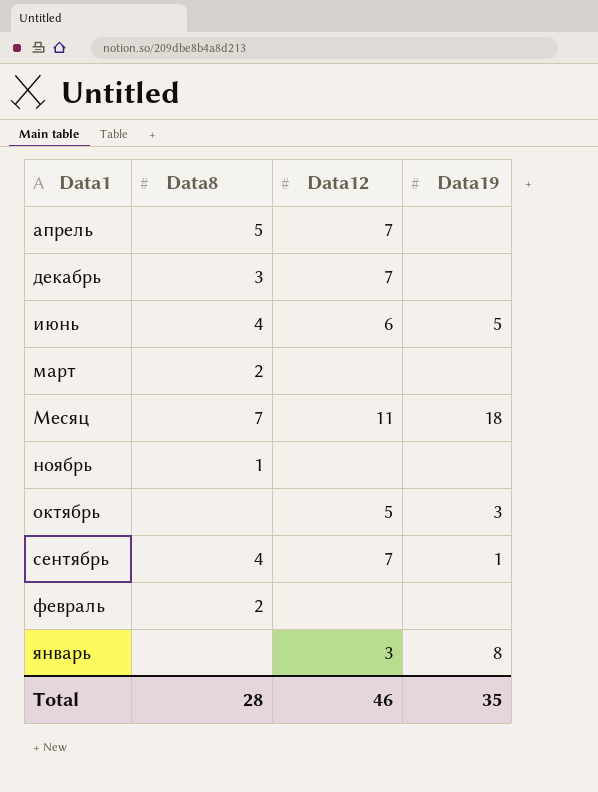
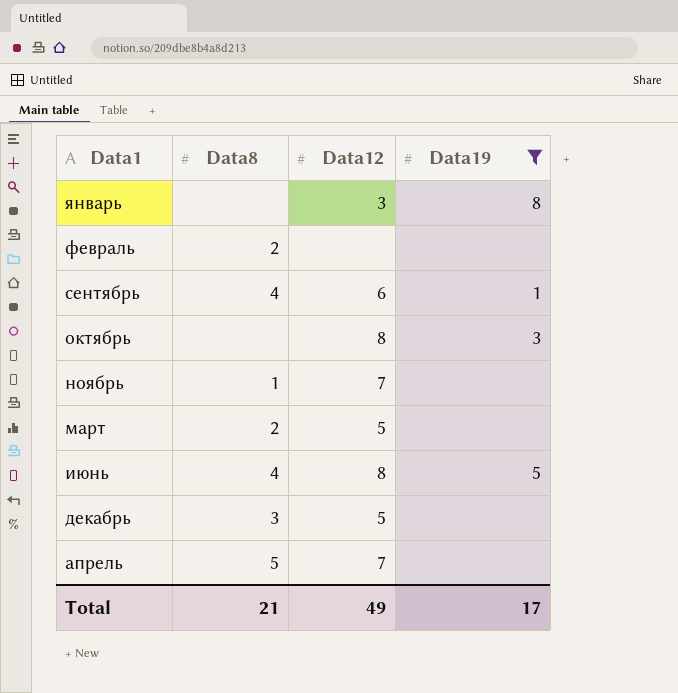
filter: none -> Data19 != 18
row order: Data1 ascending -> Data1 descending
сентябрь | Data12: 7 -> 6
октябрь | Data12: 5 -> 8
ноябрь | Data12: none -> 7
март | Data12: none -> 5
июнь | Data12: 6 -> 8
декабрь | Data12: 7 -> 5
Total | Data8: 28 -> 21
Total | Data12: 46 -> 49
Total | Data19: 35 -> 17

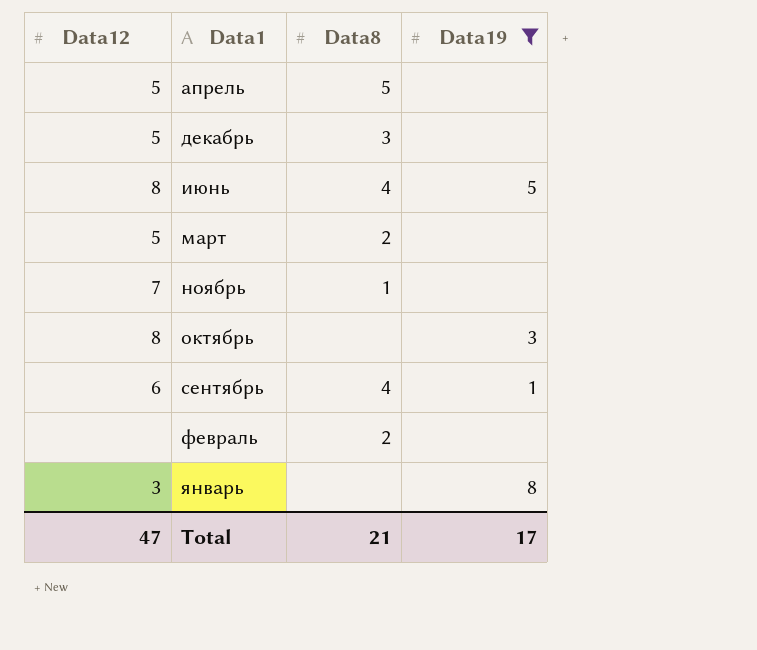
row order: Data1 descending -> Data1 ascending
column Data12 | position: 3 -> 1
апрель | Data12: 7 -> 5
Total | Data12: 49 -> 47

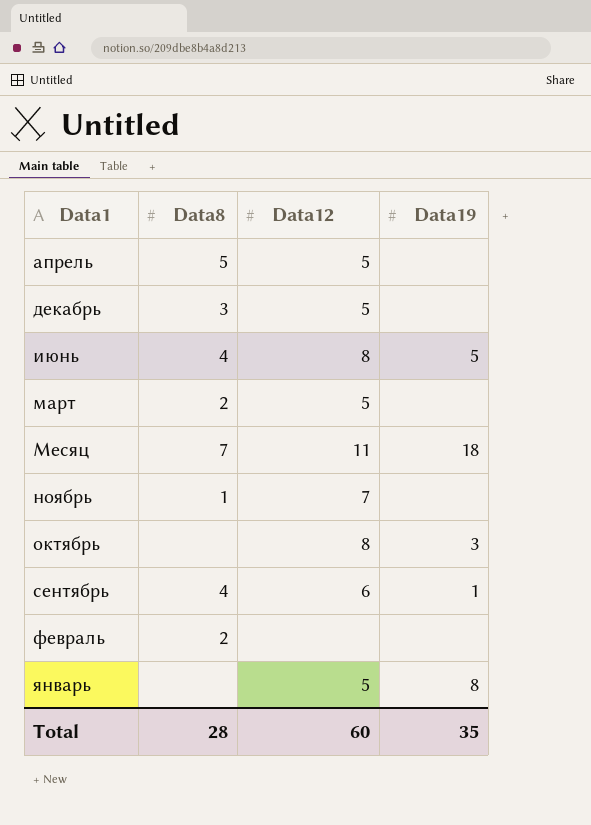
filter: Data19 != 18 -> none
column Data12 | position: 1 -> 3
январь | Data12: 3 -> 5
Total | Data8: 21 -> 28
Total | Data12: 47 -> 60
Total | Data19: 17 -> 35

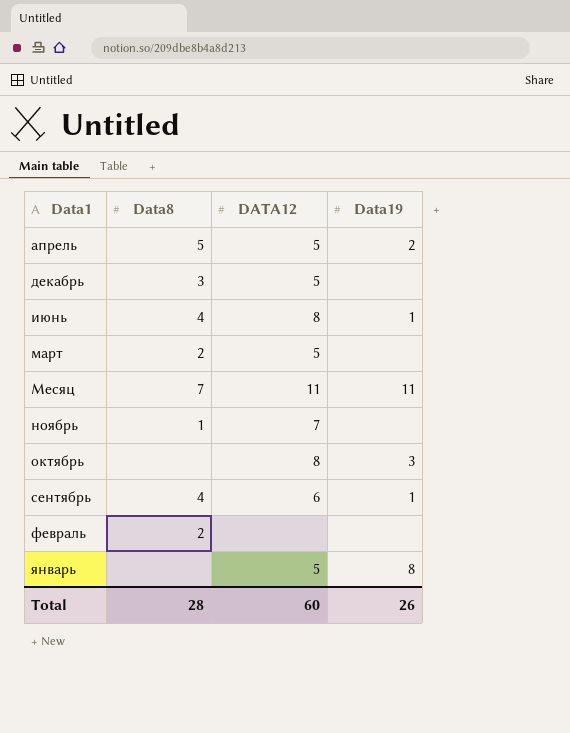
column name: Data12 -> DATA12
апрель | Data19: none -> 2
июнь | Data19: 5 -> 1
Месяц | Data19: 18 -> 11
Total | Data19: 35 -> 26

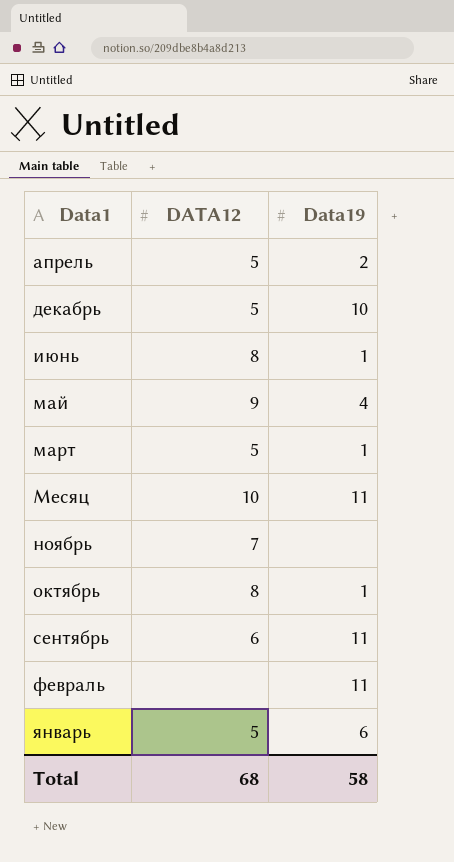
column Data8 | position: 2 -> none
декабрь | Data19: none -> 10
row май: none -> 9 | 4
март | Data19: none -> 1
Месяц | DATA12: 11 -> 10
октябрь | Data19: 3 -> 1
сентябрь | Data19: 1 -> 11
февраль | Data19: none -> 11
январь | Data19: 8 -> 6
Total | DATA12: 60 -> 68
Total | Data19: 26 -> 58

